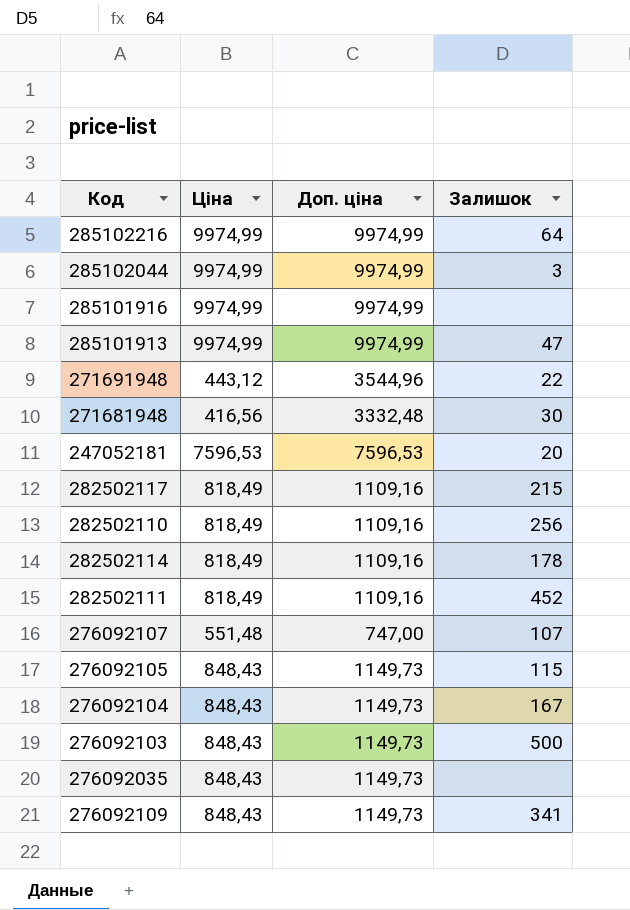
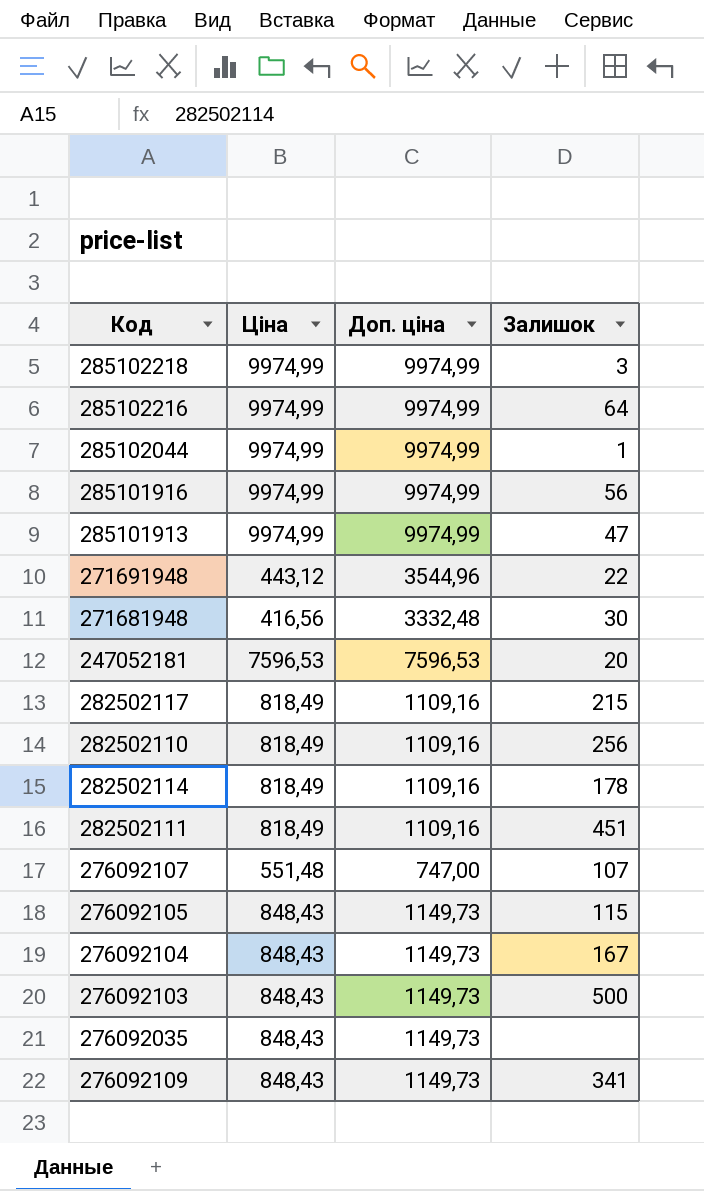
row 285102218: none -> 9974,99 | 9974,99 | 3
285102044 | Залишок: 3 -> 1
285101916 | Залишок: none -> 56
282502111 | Залишок: 452 -> 451

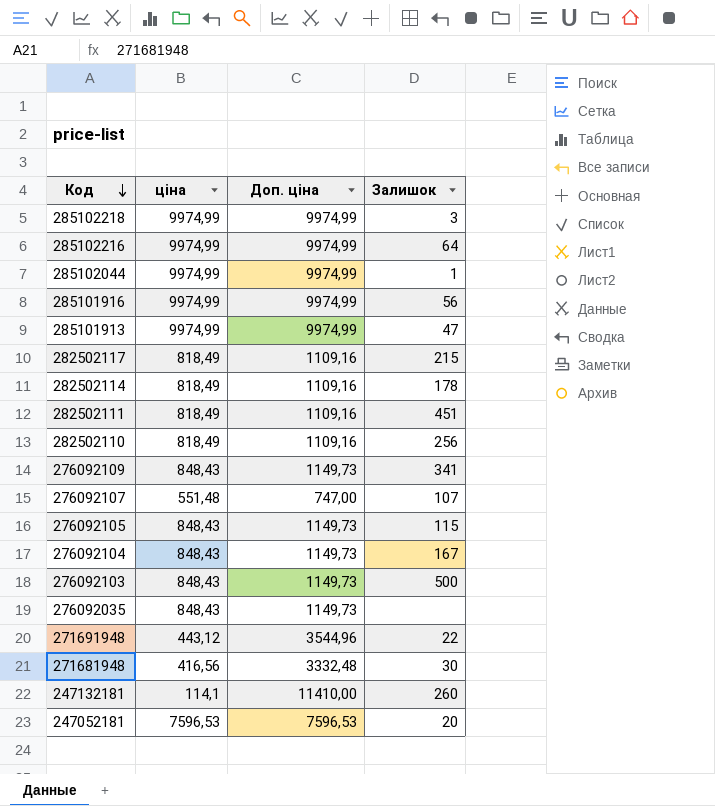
row order: none -> Код descending
column name: Ціна -> ціна
row 247132181: none -> 114,1 | 11410,00 | 260

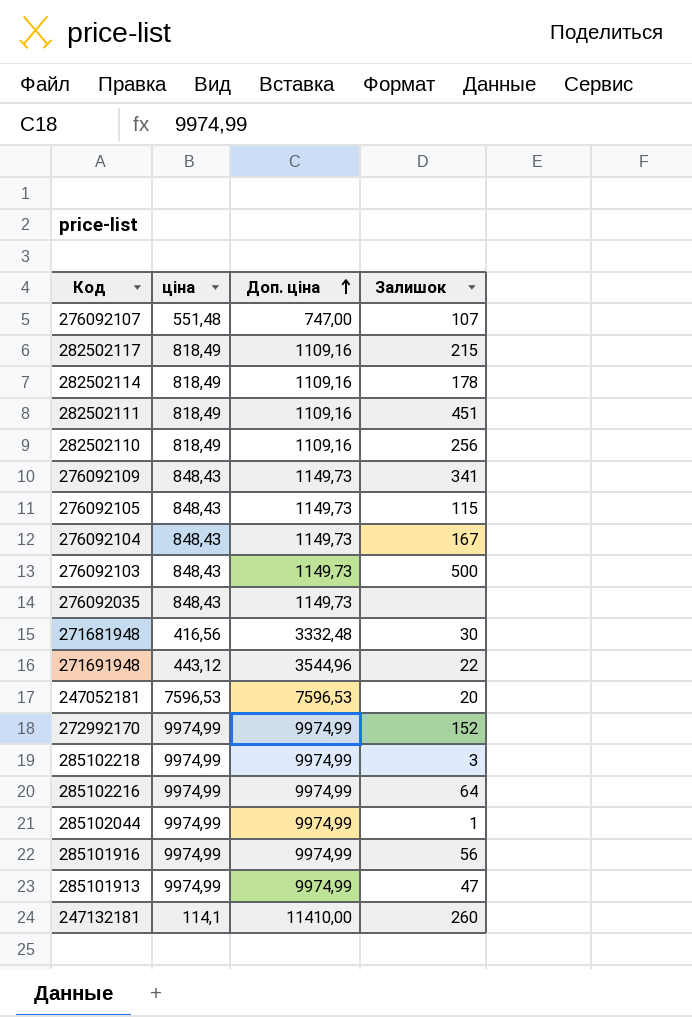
row order: Код descending -> Доп. ціна ascending
row 272992170: none -> 9974,99 | 9974,99 | 152

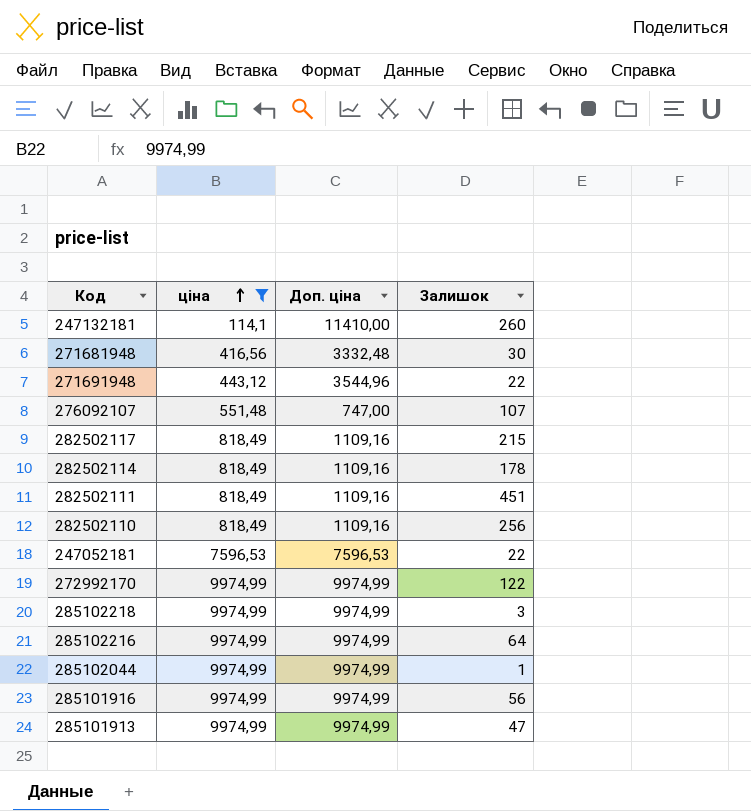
filter: none -> ціна != 848,43
row order: Доп. ціна ascending -> ціна ascending
247052181 | Залишок: 20 -> 22
272992170 | Залишок: 152 -> 122

